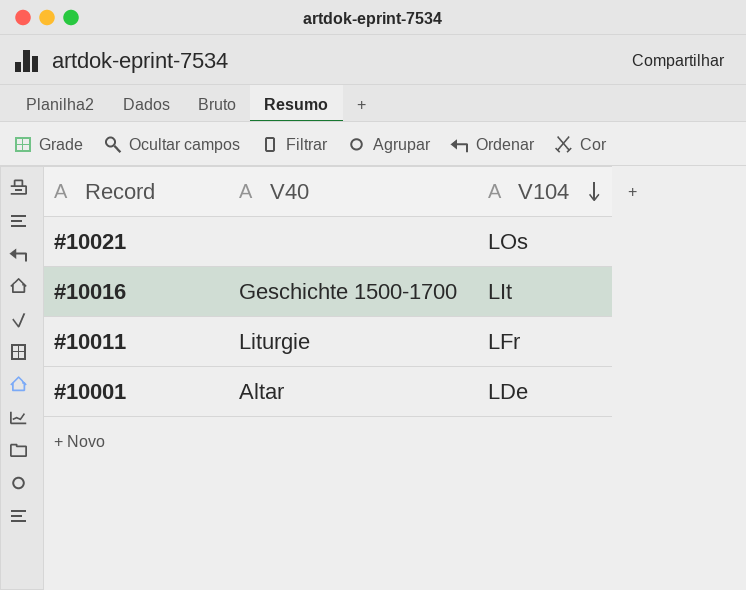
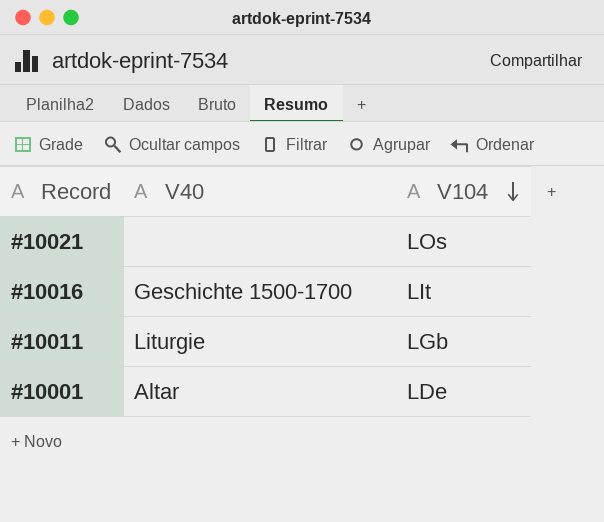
#10011 | V104: LFr -> LGb

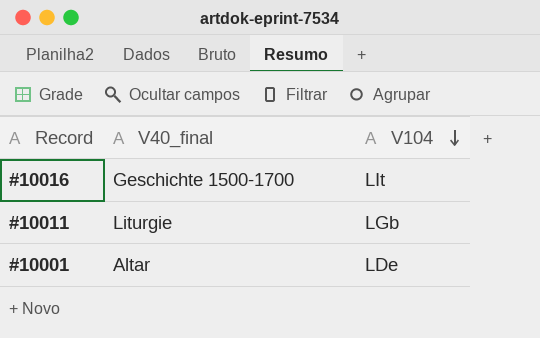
column name: V40 -> V40_final
row #10021: none | LOs -> none

